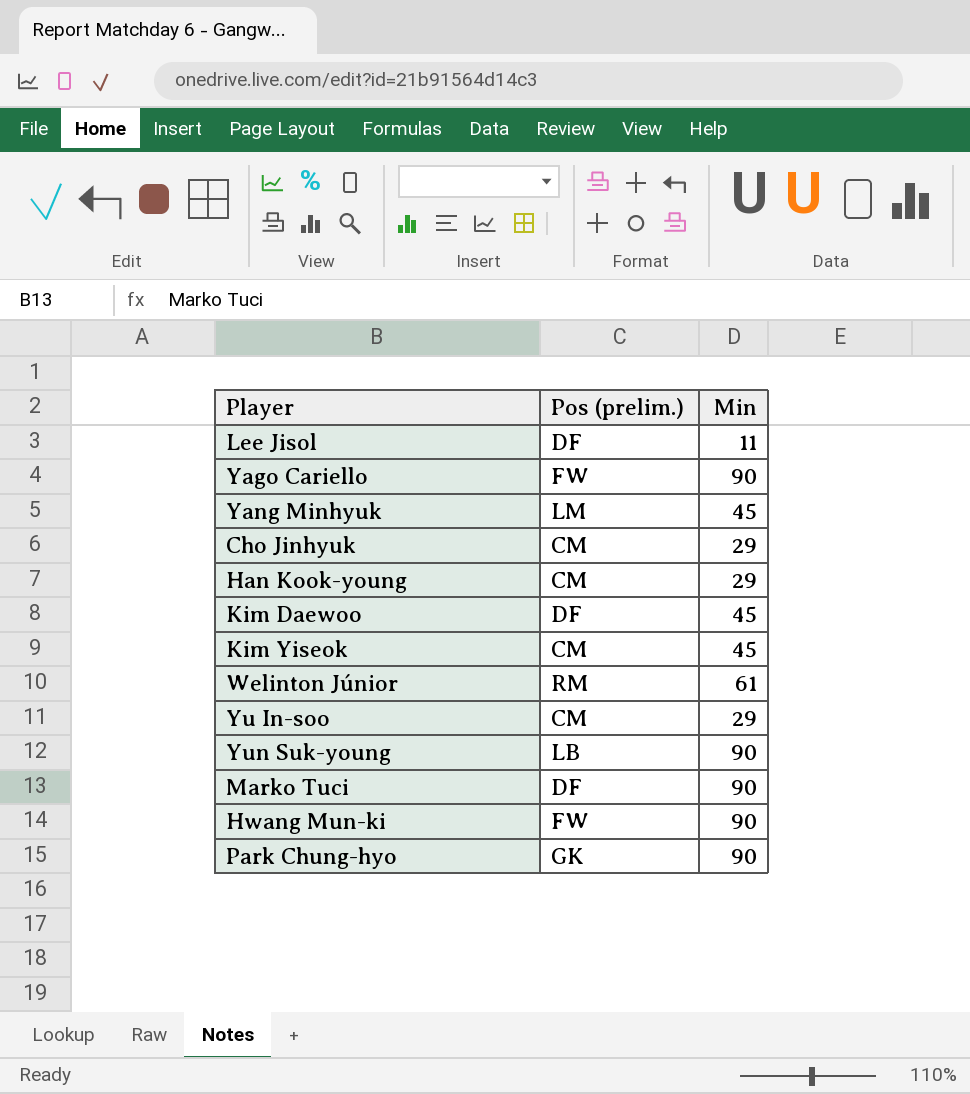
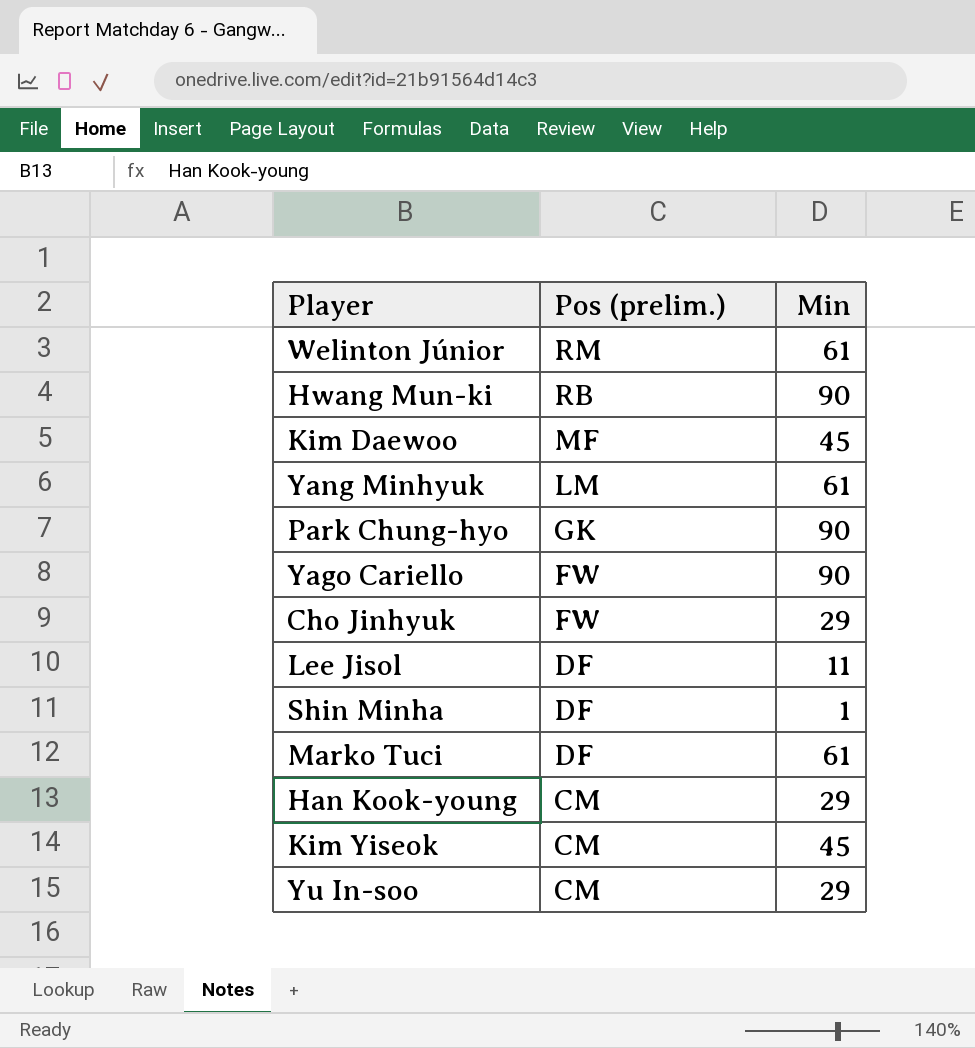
row order: none -> Pos (prelim.) descending
row Yun Suk-young: LB | 90 -> none
Hwang Mun-ki | Pos (prelim.): FW -> RB
Kim Daewoo | Pos (prelim.): DF -> MF
Yang Minhyuk | Min: 45 -> 61
Cho Jinhyuk | Pos (prelim.): CM -> FW
row Shin Minha: none -> DF | 1
Marko Tuci | Min: 90 -> 61

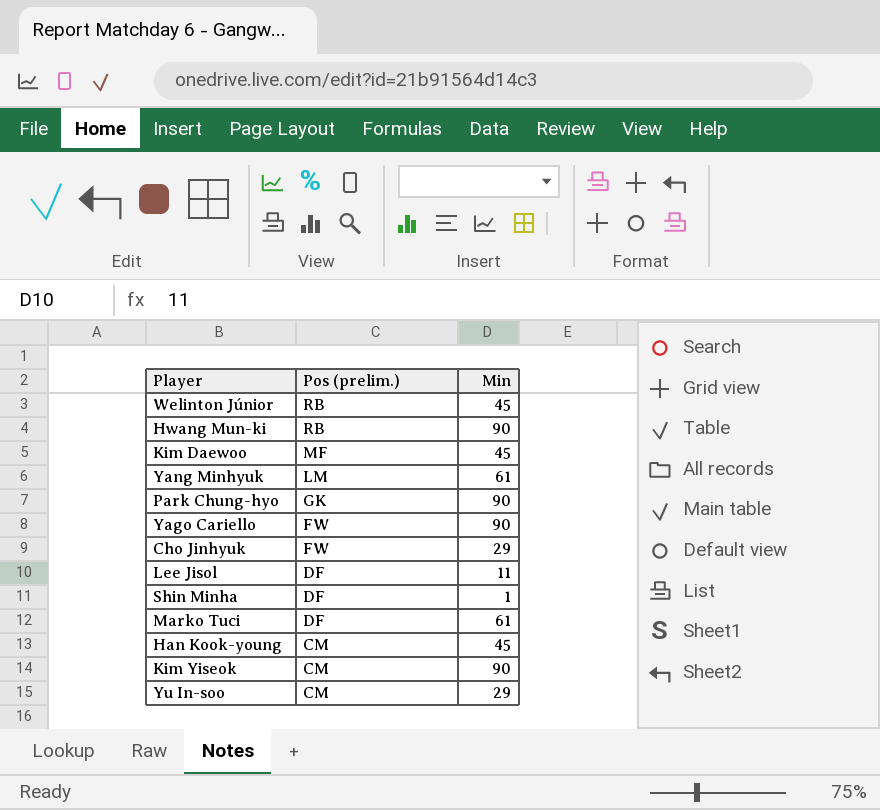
Welinton Júnior | Pos (prelim.): RM -> RB
Welinton Júnior | Min: 61 -> 45
Han Kook-young | Min: 29 -> 45
Kim Yiseok | Min: 45 -> 90

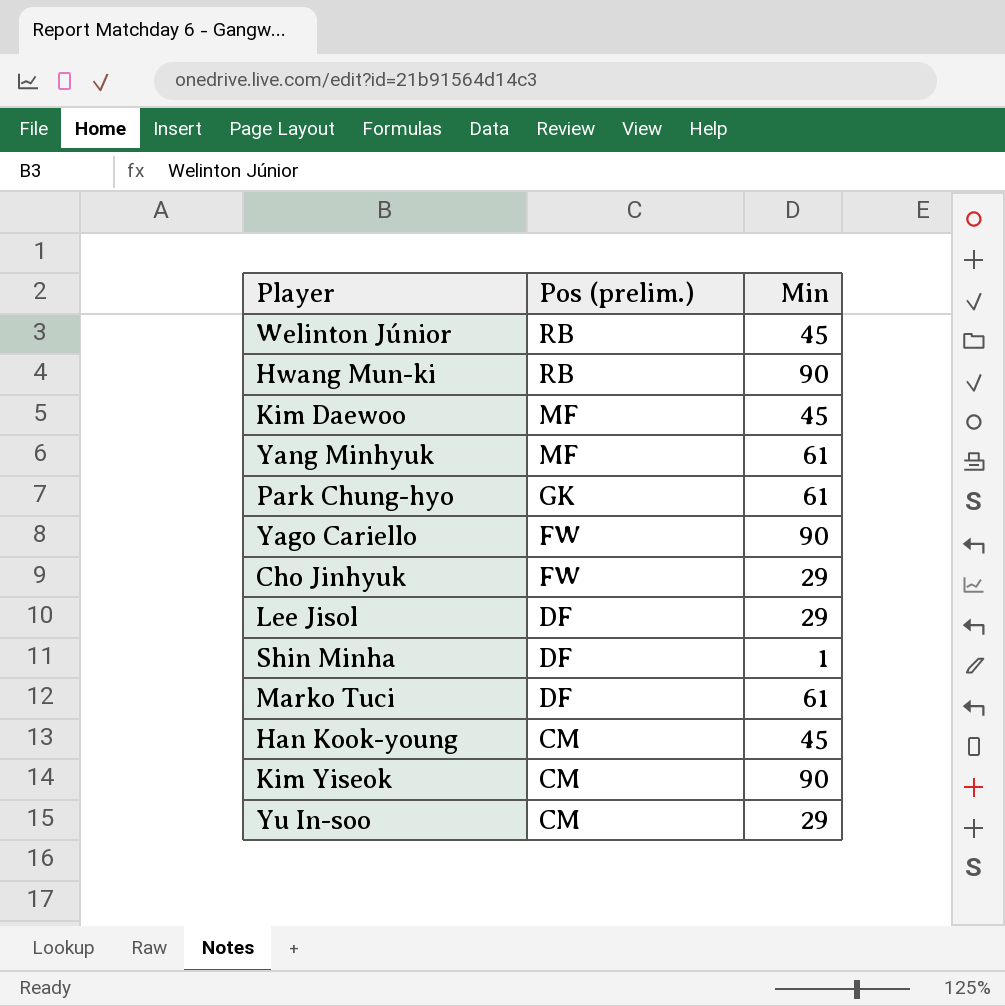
Yang Minhyuk | Pos (prelim.): LM -> MF
Park Chung-hyo | Min: 90 -> 61
Lee Jisol | Min: 11 -> 29

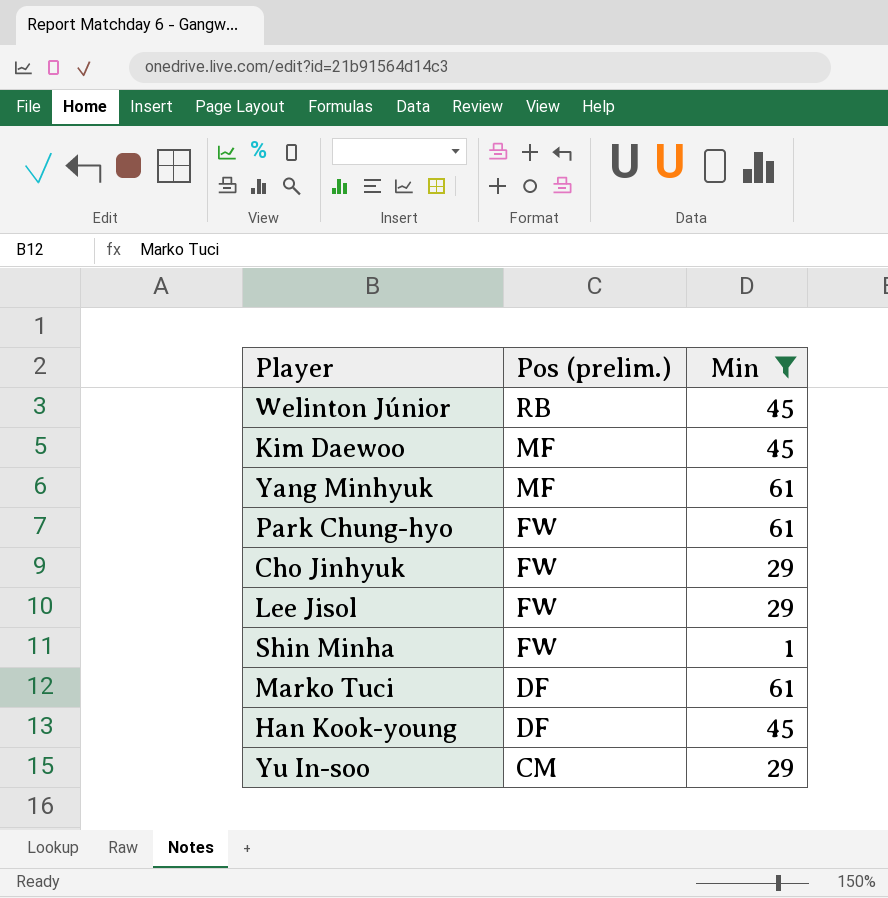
filter: none -> Min != 90
Park Chung-hyo | Pos (prelim.): GK -> FW
Lee Jisol | Pos (prelim.): DF -> FW
Shin Minha | Pos (prelim.): DF -> FW
Han Kook-young | Pos (prelim.): CM -> DF

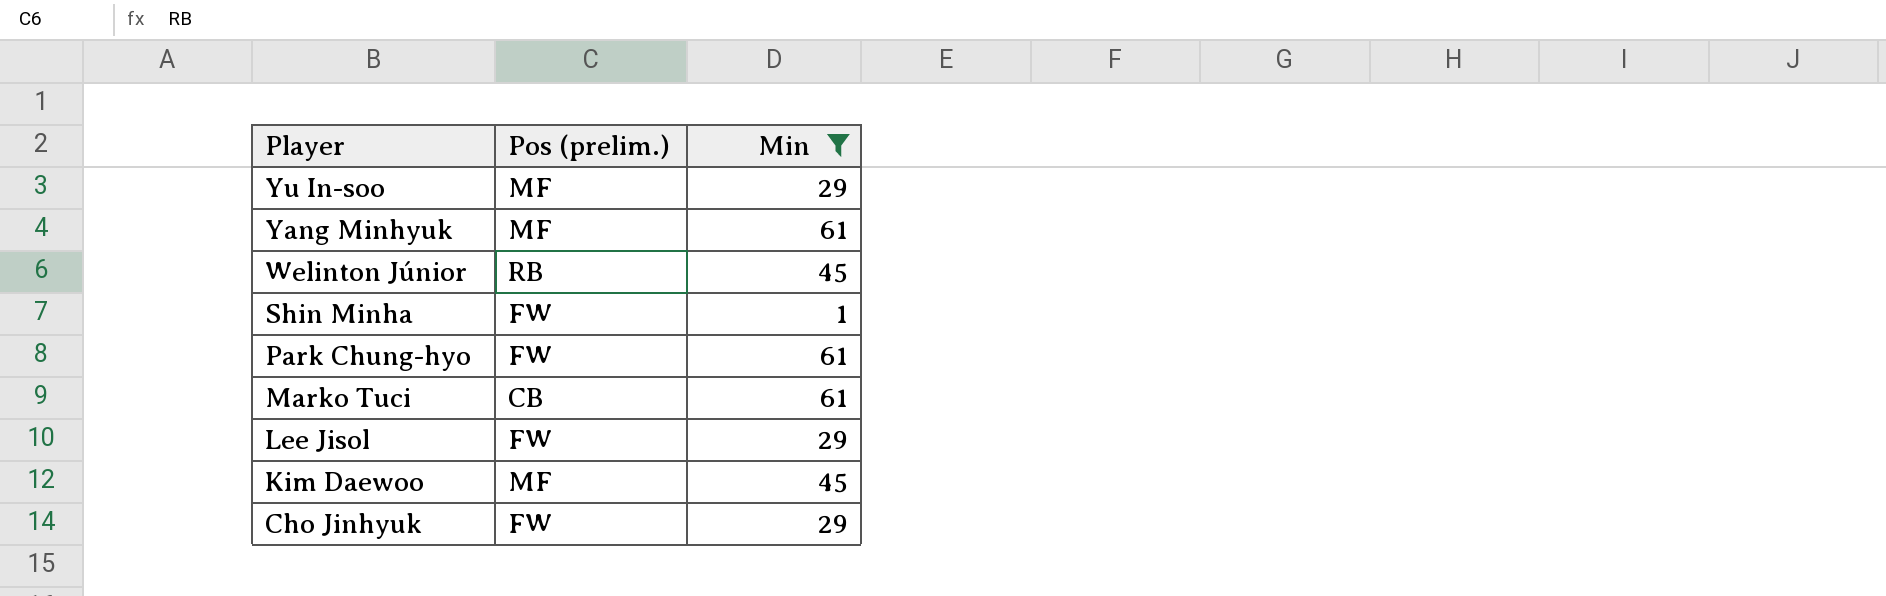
row order: Pos (prelim.) descending -> Player descending
row Han Kook-young: DF | 45 -> none
Yu In-soo | Pos (prelim.): CM -> MF
Marko Tuci | Pos (prelim.): DF -> CB

